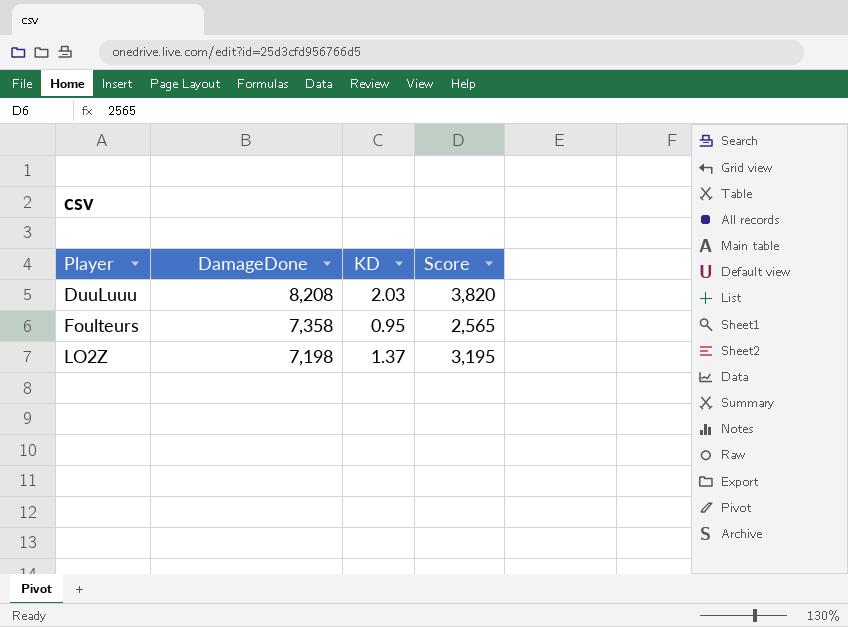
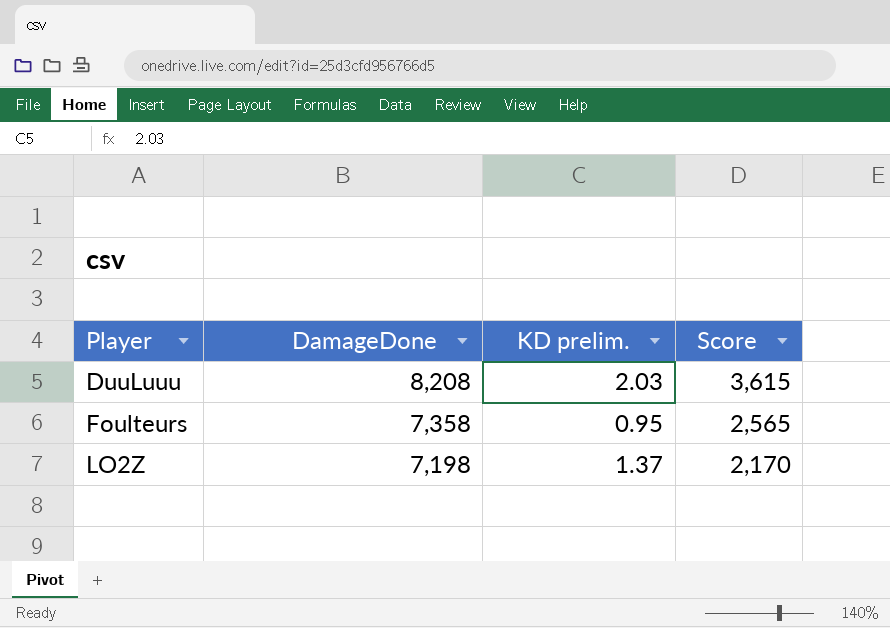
column name: KD -> KD prelim.
DuuLuuu | Score: 3,820 -> 3,615
LO2Z | Score: 3,195 -> 2,170

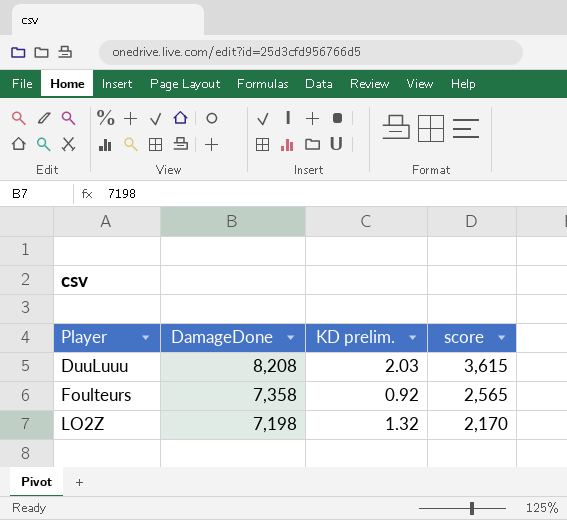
column name: Score -> score
Foulteurs | KD prelim.: 0.95 -> 0.92
LO2Z | KD prelim.: 1.37 -> 1.32

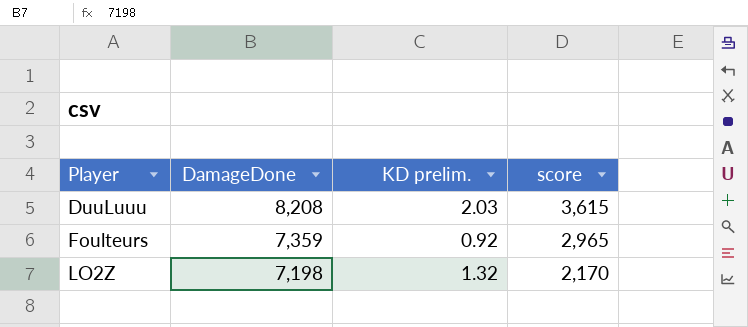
Foulteurs | DamageDone: 7,358 -> 7,359
Foulteurs | score: 2,565 -> 2,965

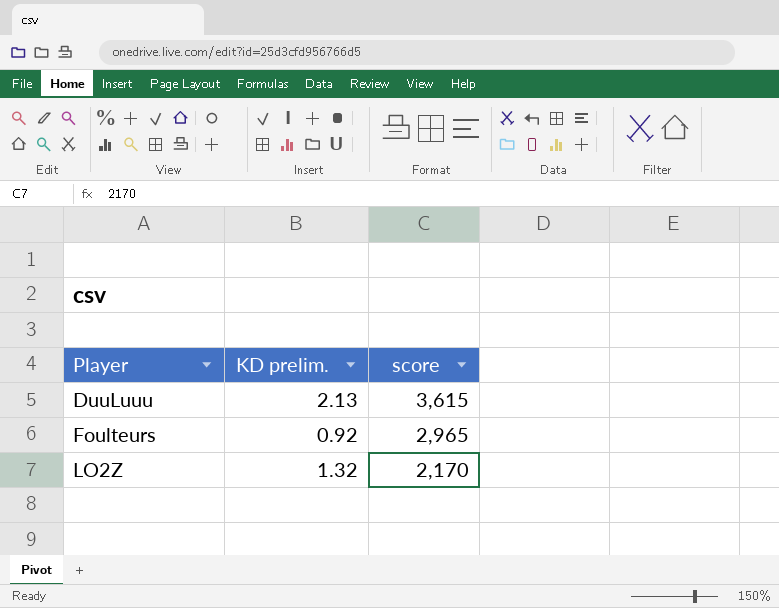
column DamageDone | position: 2 -> none
DuuLuuu | KD prelim.: 2.03 -> 2.13

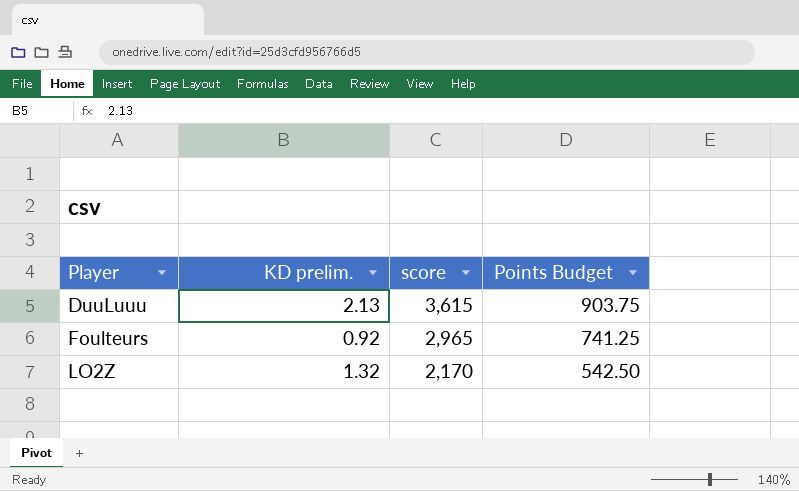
column Points Budget | formula: none -> [score] * 0.25

